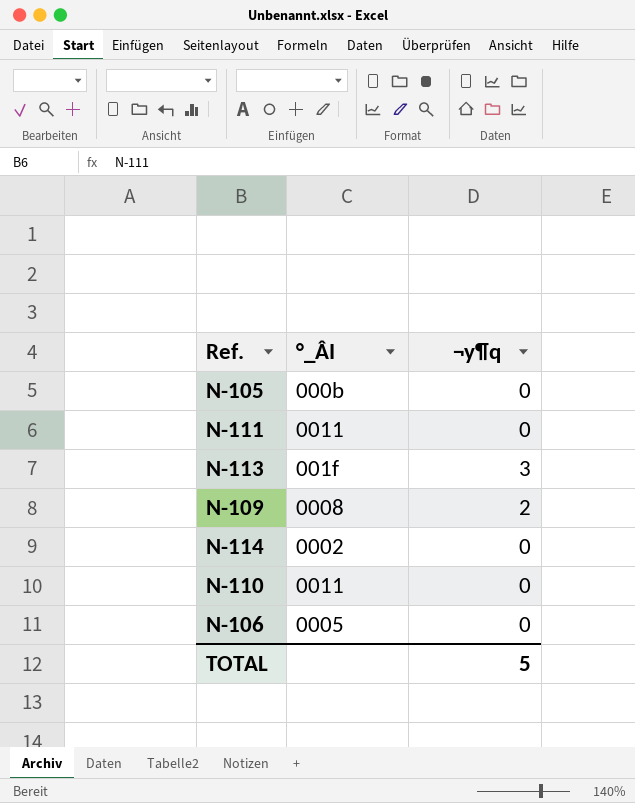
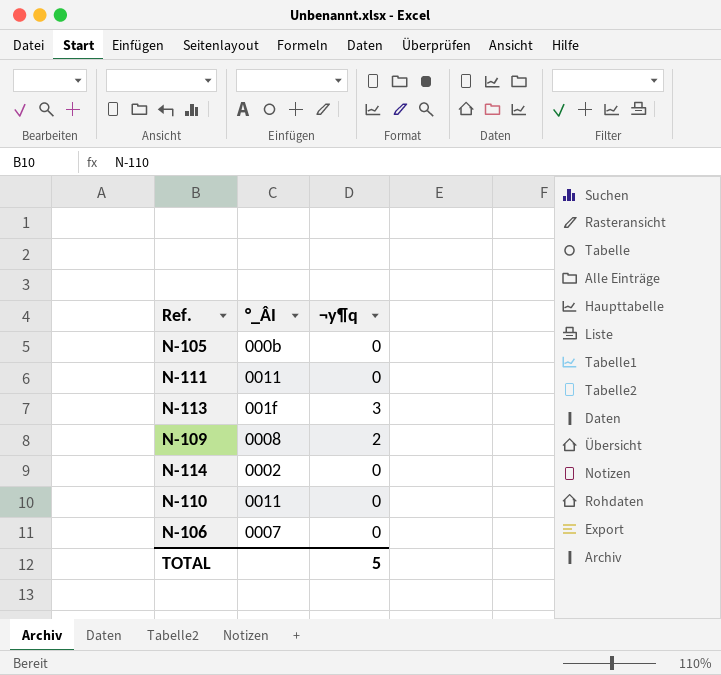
N-106 | °_ÂI: 0005 -> 0007

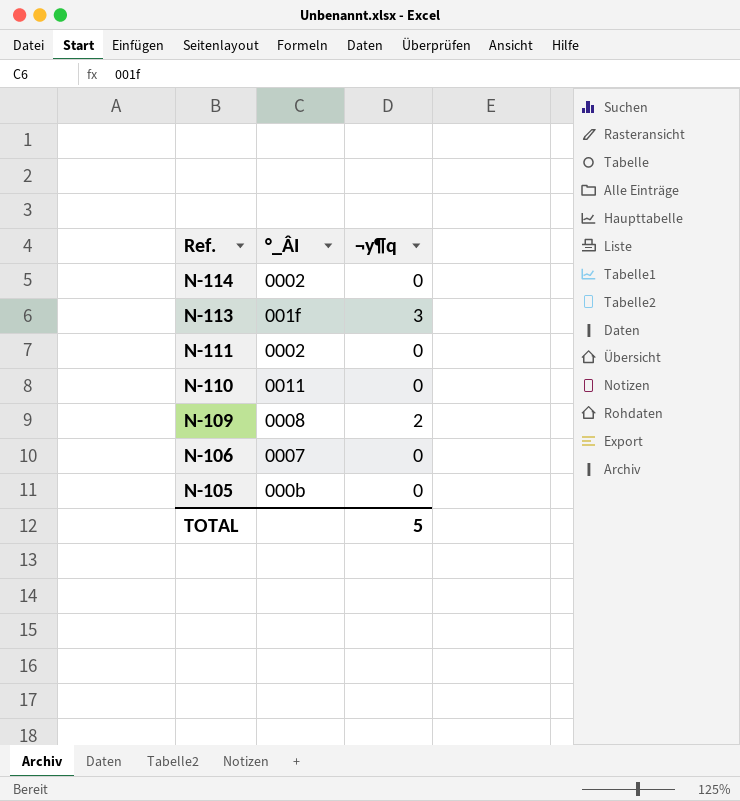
row order: none -> Ref. descending
N-111 | °_ÂI: 0011 -> 0002

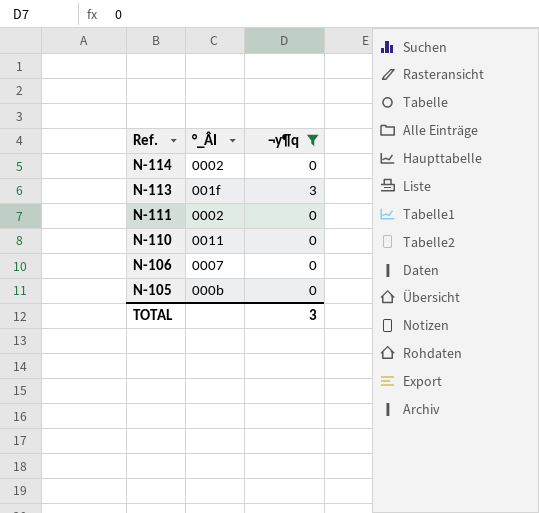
filter: none -> ¬y¶q != 2
TOTAL | ¬y¶q: 5 -> 3

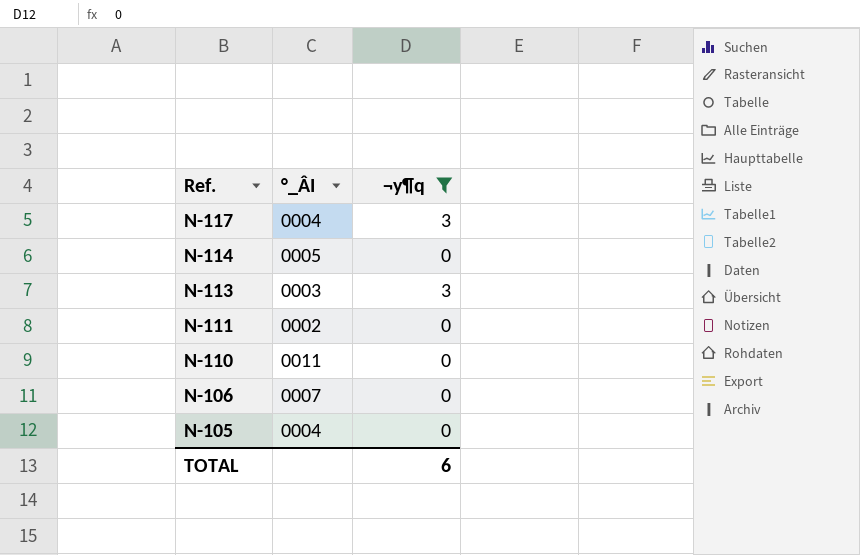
row N-117: none -> 0004 | 3
N-114 | °_ÂI: 0002 -> 0005
N-113 | °_ÂI: 001f -> 0003
N-105 | °_ÂI: 000b -> 0004
TOTAL | ¬y¶q: 3 -> 6

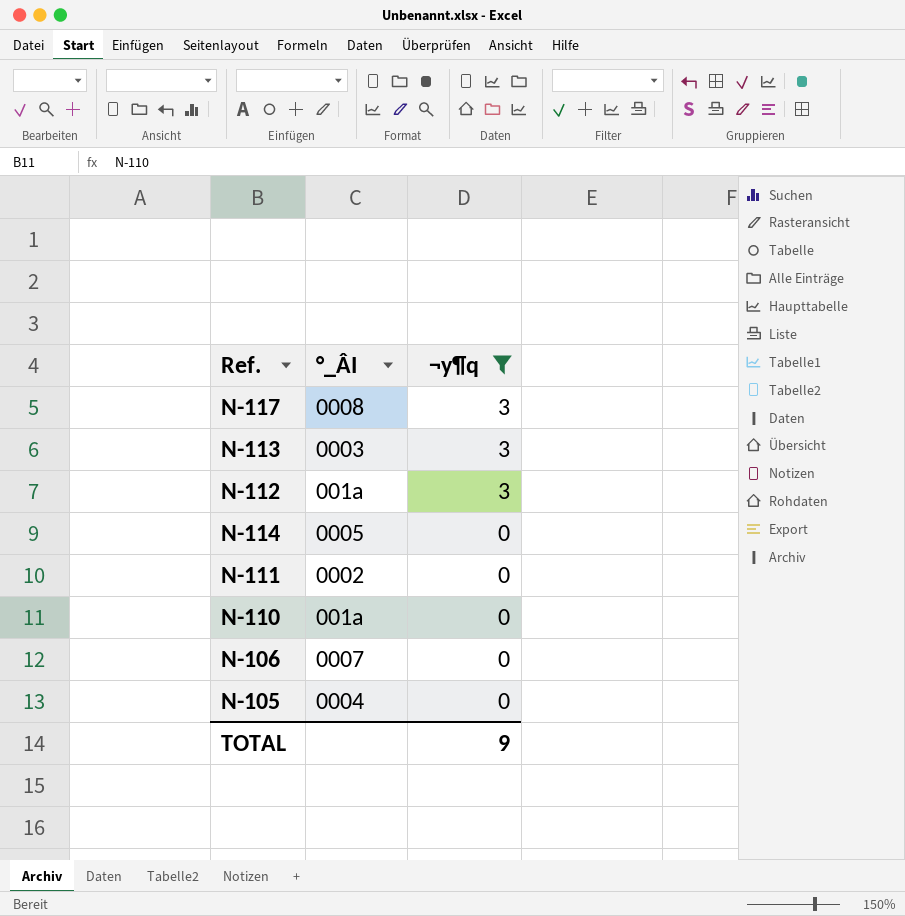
row order: Ref. descending -> ¬y¶q descending
N-117 | °_ÂI: 0004 -> 0008
row N-112: none -> 001a | 3
N-110 | °_ÂI: 0011 -> 001a
TOTAL | ¬y¶q: 6 -> 9

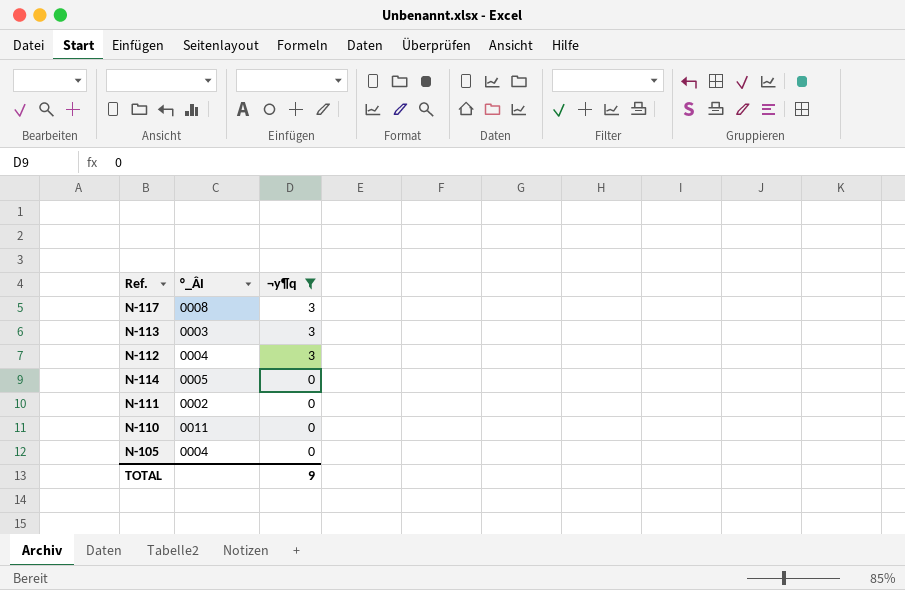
row N-106: 0007 | 0 -> none
N-112 | °_ÂI: 001a -> 0004
N-110 | °_ÂI: 001a -> 0011

